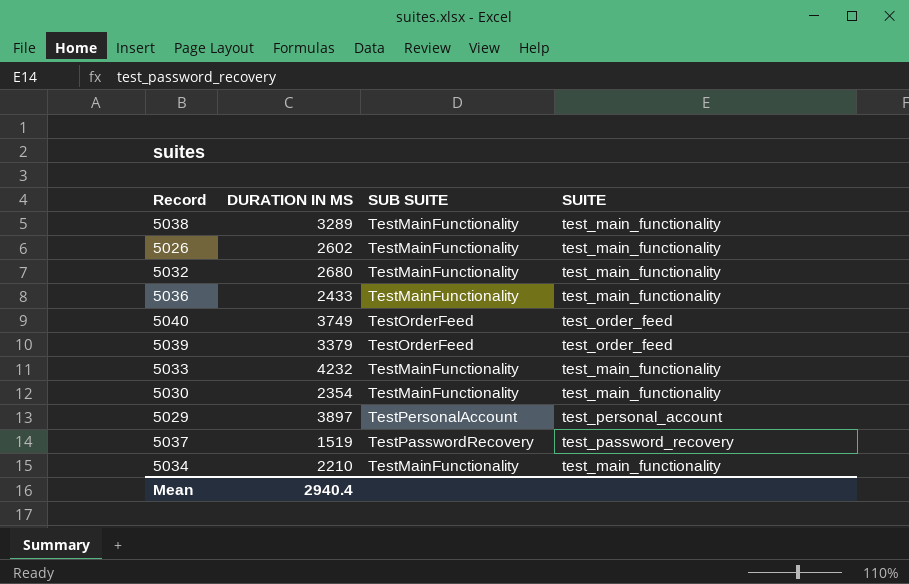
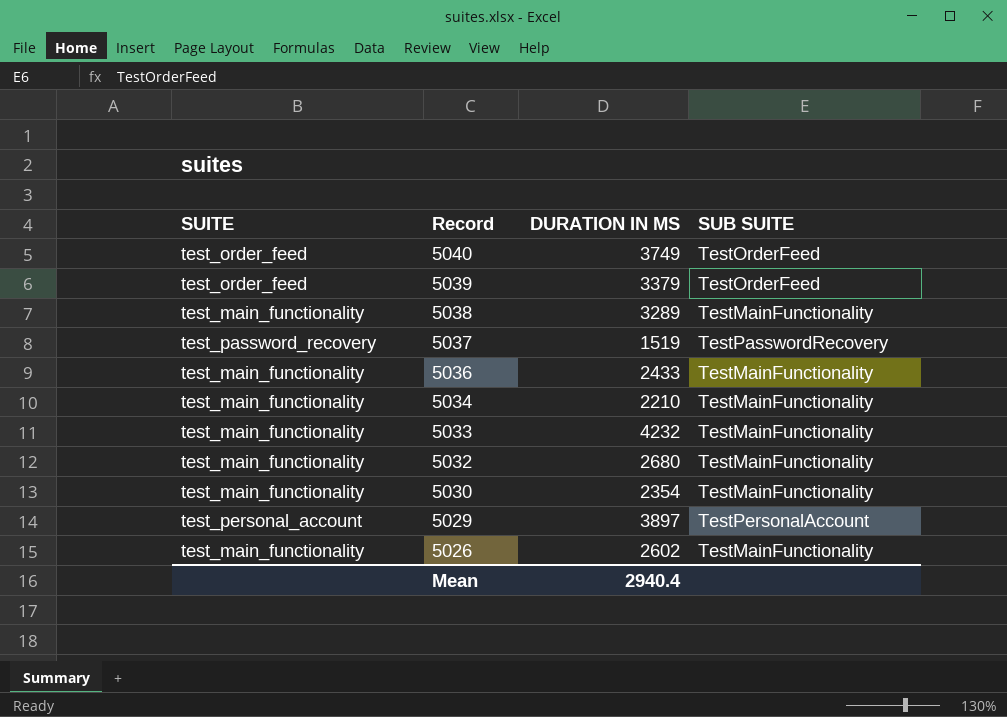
row order: none -> Record descending
column SUITE | position: 4 -> 1

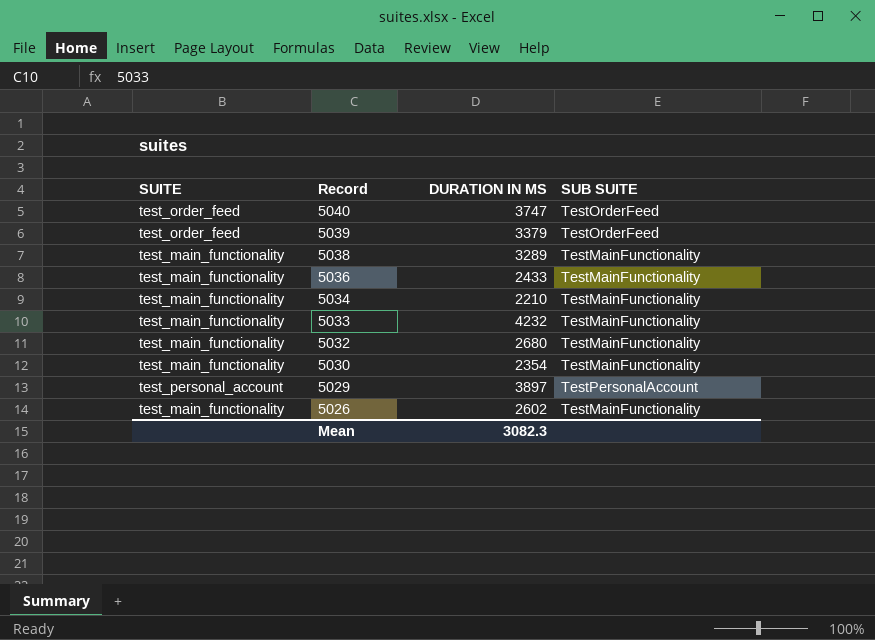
row 5037: test_password_recovery | 1519 | TestPasswordRecovery -> none
5040 | DURATION IN MS: 3749 -> 3747
Mean | DURATION IN MS: 2940.4 -> 3082.3

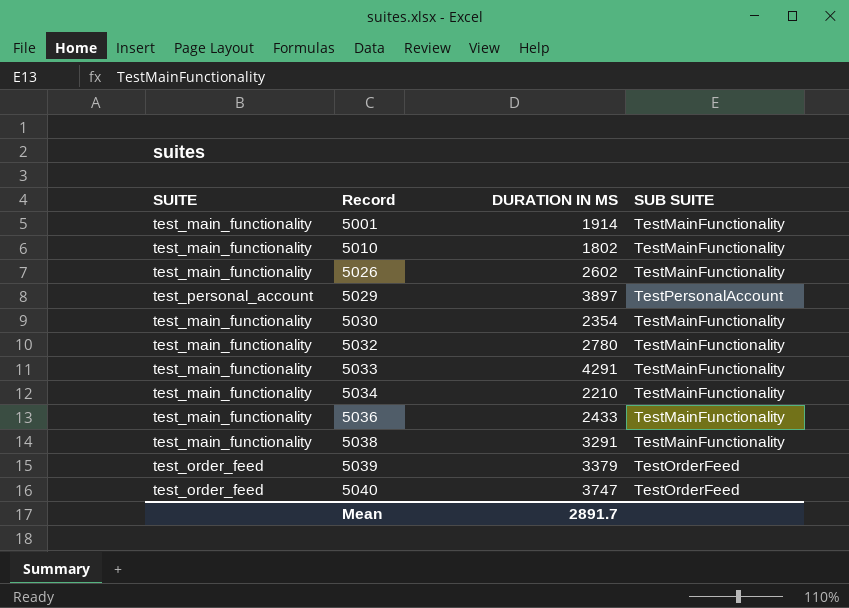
row order: Record descending -> Record ascending
row 5001: none -> test_main_functionality | 1914 | TestMainFunctionality
row 5010: none -> test_main_functionality | 1802 | TestMainFunctionality
5032 | DURATION IN MS: 2680 -> 2780
5033 | DURATION IN MS: 4232 -> 4291
5038 | DURATION IN MS: 3289 -> 3291
Mean | DURATION IN MS: 3082.3 -> 2891.7

